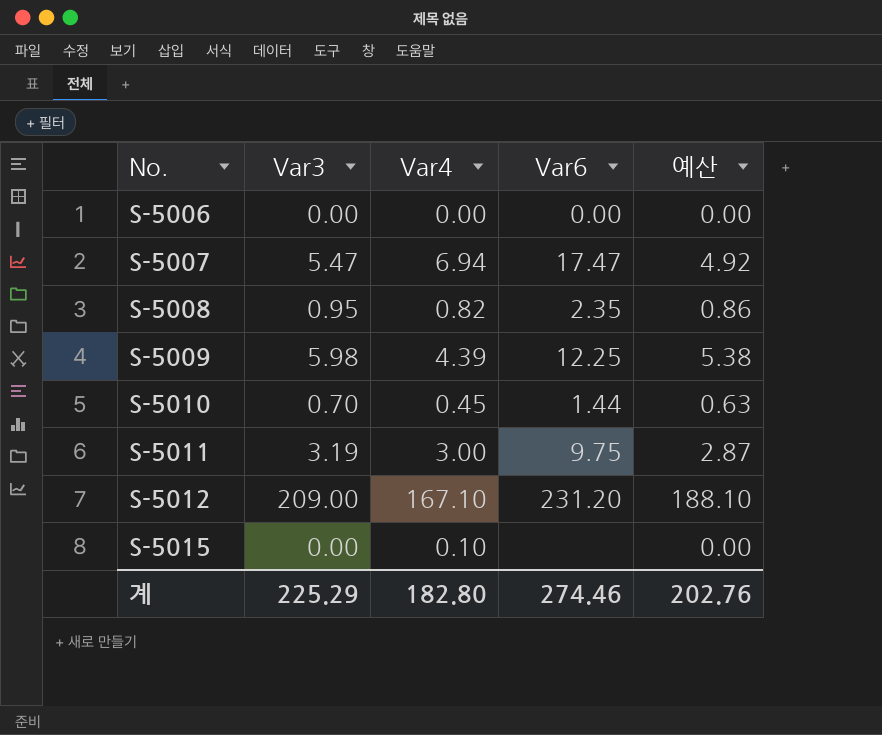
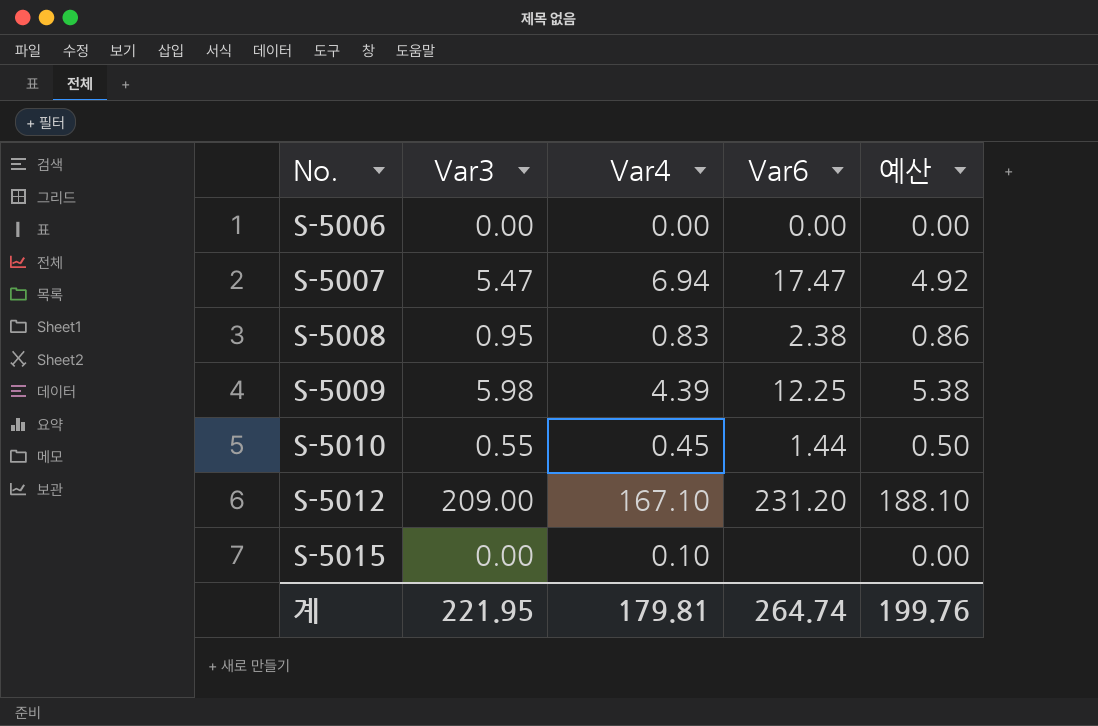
row S-5011: 3.19 | 3.00 | 9.75 | 2.87 -> none
S-5008 | Var4: 0.82 -> 0.83
S-5008 | Var6: 2.35 -> 2.38
S-5010 | Var3: 0.70 -> 0.55
S-5010 | 예산: 0.63 -> 0.50
계 | Var3: 225.29 -> 221.95
계 | Var4: 182.80 -> 179.81
계 | Var6: 274.46 -> 264.74
계 | 예산: 202.76 -> 199.76

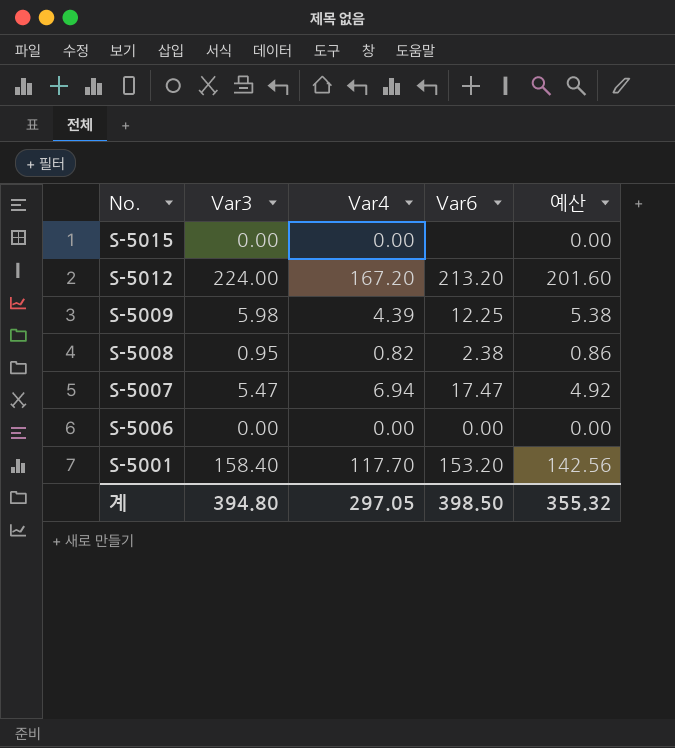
row order: No. ascending -> No. descending
row S-5010: 0.55 | 0.45 | 1.44 | 0.50 -> none
S-5015 | Var4: 0.10 -> 0.00
S-5012 | Var3: 209.00 -> 224.00
S-5012 | Var4: 167.10 -> 167.20
S-5012 | Var6: 231.20 -> 213.20
S-5012 | 예산: 188.10 -> 201.60
S-5008 | Var4: 0.83 -> 0.82
row S-5001: none -> 158.40 | 117.70 | 153.20 | 142.56
계 | Var3: 221.95 -> 394.80
계 | Var4: 179.81 -> 297.05
계 | Var6: 264.74 -> 398.50
계 | 예산: 199.76 -> 355.32

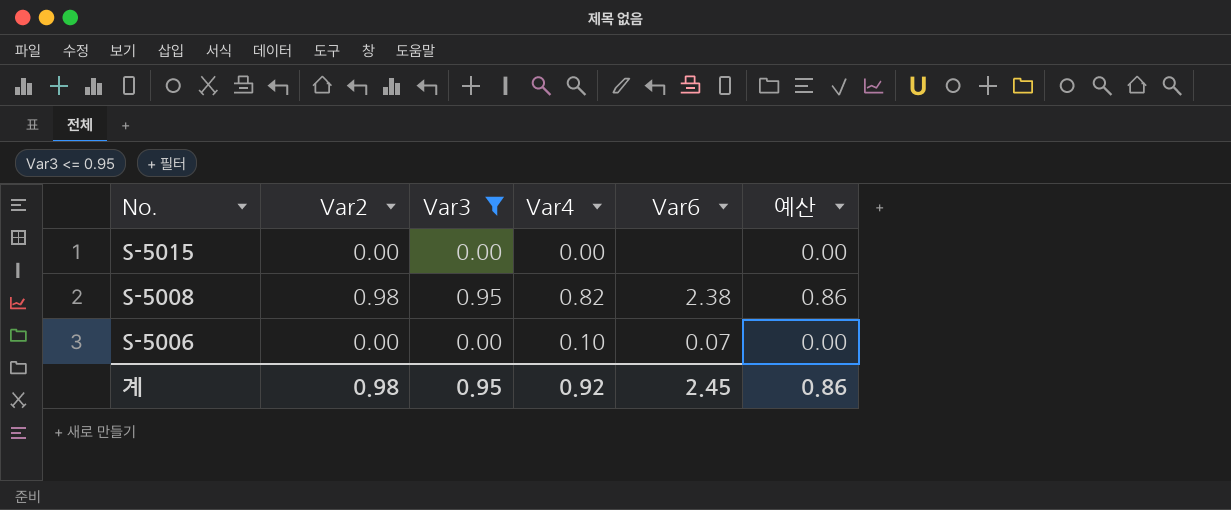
filter: none -> Var3 <= 0.95
column Var2 | position: none -> 2
S-5006 | Var4: 0.00 -> 0.10
S-5006 | Var6: 0.00 -> 0.07
계 | Var3: 394.80 -> 0.95
계 | Var4: 297.05 -> 0.92
계 | Var6: 398.50 -> 2.45
계 | 예산: 355.32 -> 0.86

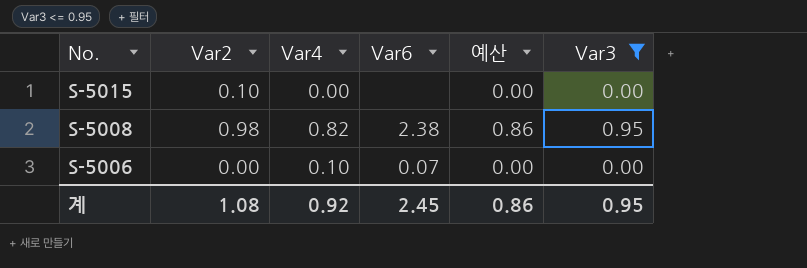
column Var3 | position: 3 -> 6
S-5015 | Var2: 0.00 -> 0.10
계 | Var2: 0.98 -> 1.08

